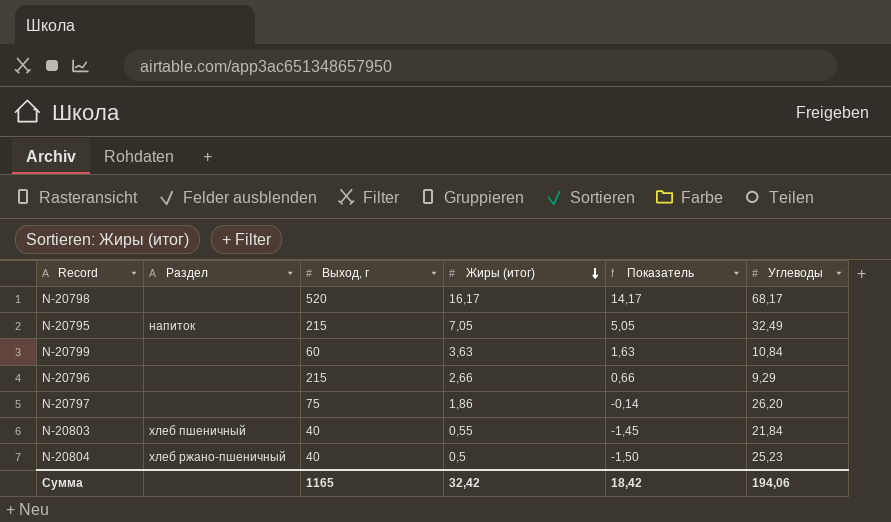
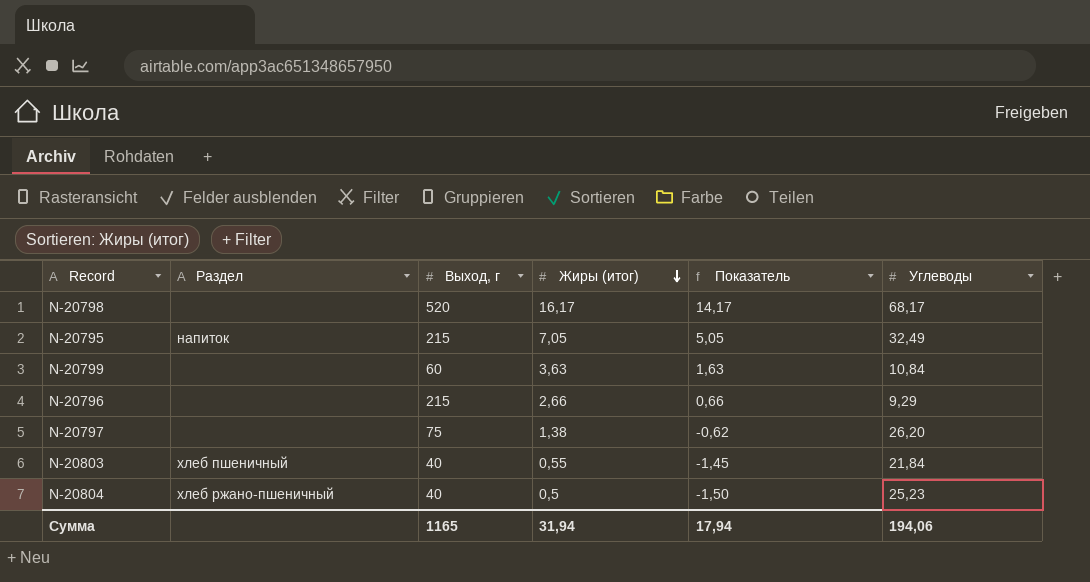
N-20797 | Жиры (итог): 1,86 -> 1,38
N-20797 | Показатель: -0,14 -> -0,62
Сумма | Жиры (итог): 32,42 -> 31,94
Сумма | Показатель: 18,42 -> 17,94

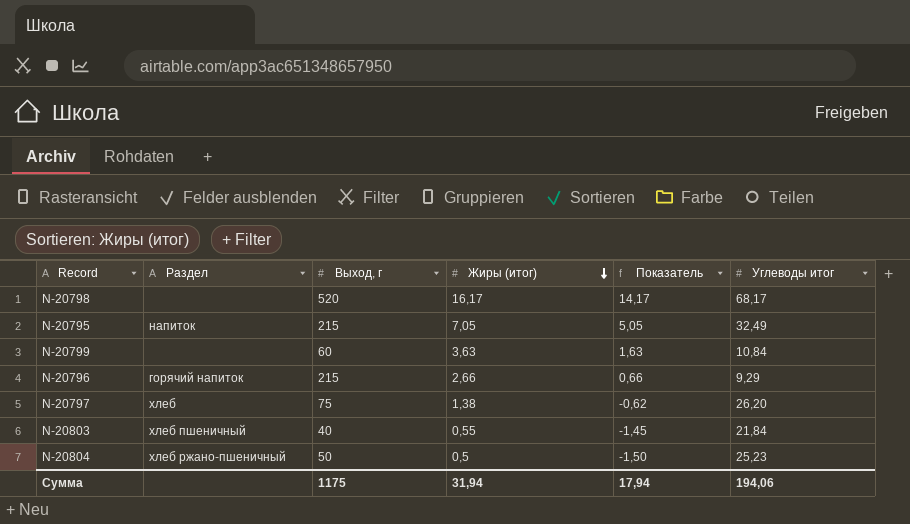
column name: Углеводы -> Углеводы итог
N-20796 | Раздел: none -> горячий напиток
N-20797 | Раздел: none -> хлеб
N-20804 | Выход, г: 40 -> 50
Сумма | Выход, г: 1165 -> 1175

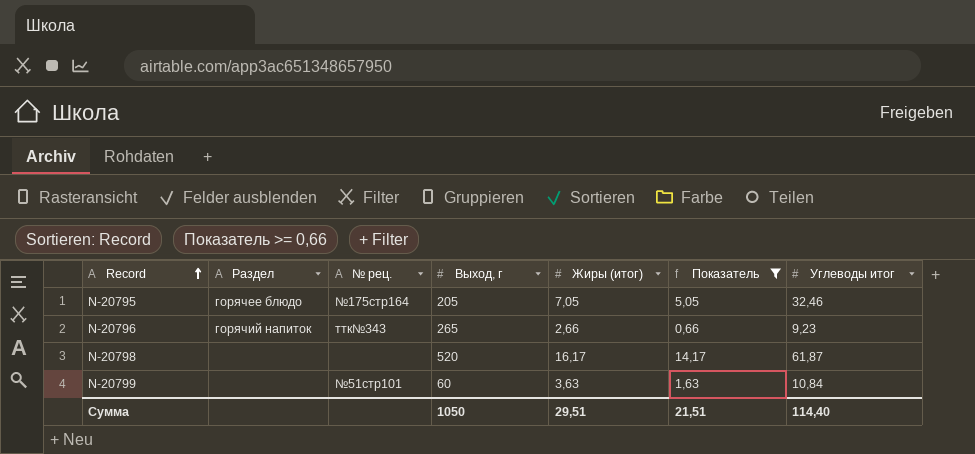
filter: none -> Показатель >= 0,66
row order: Жиры (итог) descending -> Record ascending
column № рец. | position: none -> 3
N-20795 | Раздел: напиток -> горячее блюдо
N-20795 | Выход, г: 215 -> 205
N-20795 | Углеводы итог: 32,49 -> 32,46
N-20796 | Выход, г: 215 -> 265
N-20796 | Углеводы итог: 9,29 -> 9,23
N-20798 | Углеводы итог: 68,17 -> 61,87
Сумма | Выход, г: 1175 -> 1050
Сумма | Жиры (итог): 31,94 -> 29,51
Сумма | Показатель: 17,94 -> 21,51
Сумма | Углеводы итог: 194,06 -> 114,40

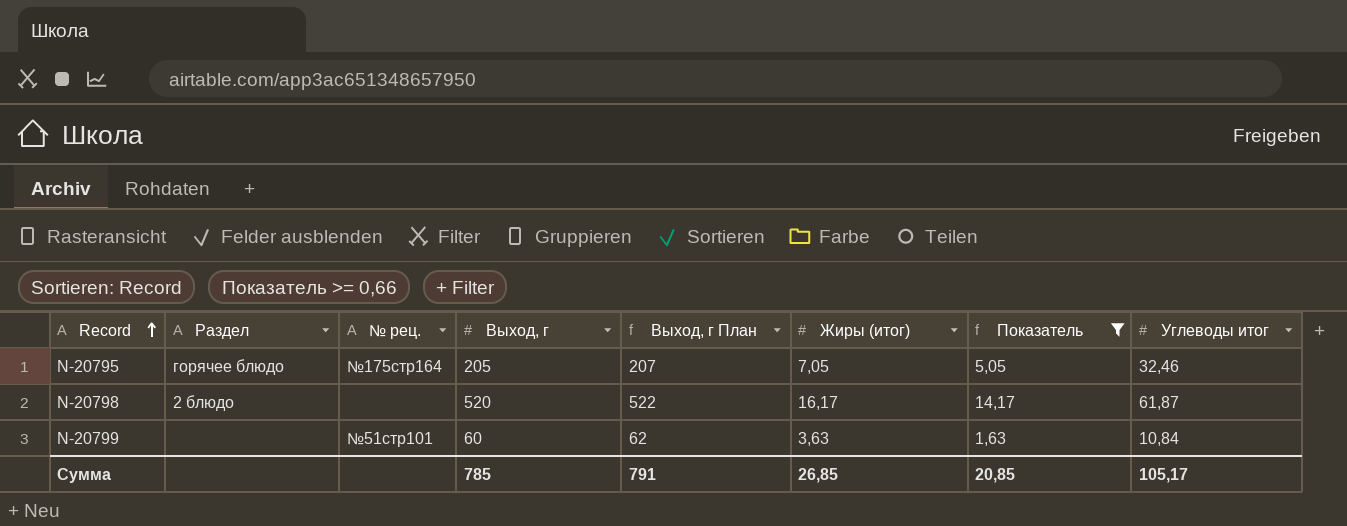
column Выход, г План | formula: none -> [Выход, г] + 2
row N-20796: горячий напиток | ттк№343 | 265 | 2,66 | 0,66 | 9,23 -> none
N-20798 | Раздел: none -> 2 блюдо
Сумма | Выход, г: 1050 -> 785
Сумма | Жиры (итог): 29,51 -> 26,85
Сумма | Показатель: 21,51 -> 20,85
Сумма | Углеводы итог: 114,40 -> 105,17

